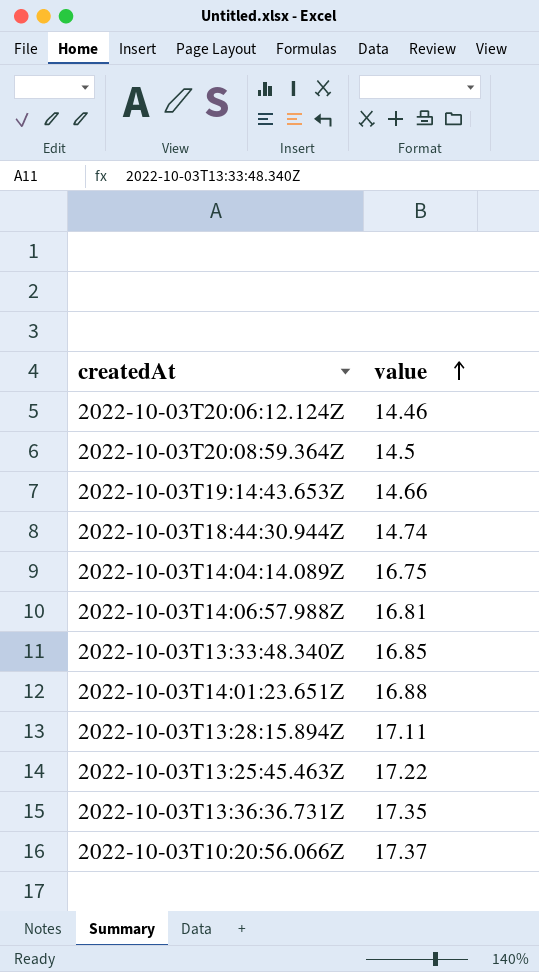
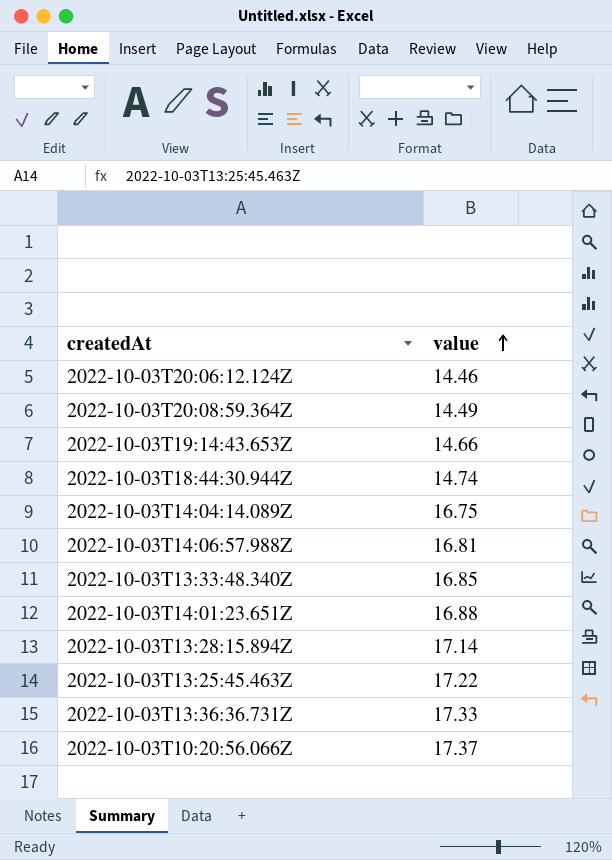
2022-10-03T20:08:59.364Z | value: 14.5 -> 14.49
2022-10-03T13:28:15.894Z | value: 17.11 -> 17.14
2022-10-03T13:36:36.731Z | value: 17.35 -> 17.33

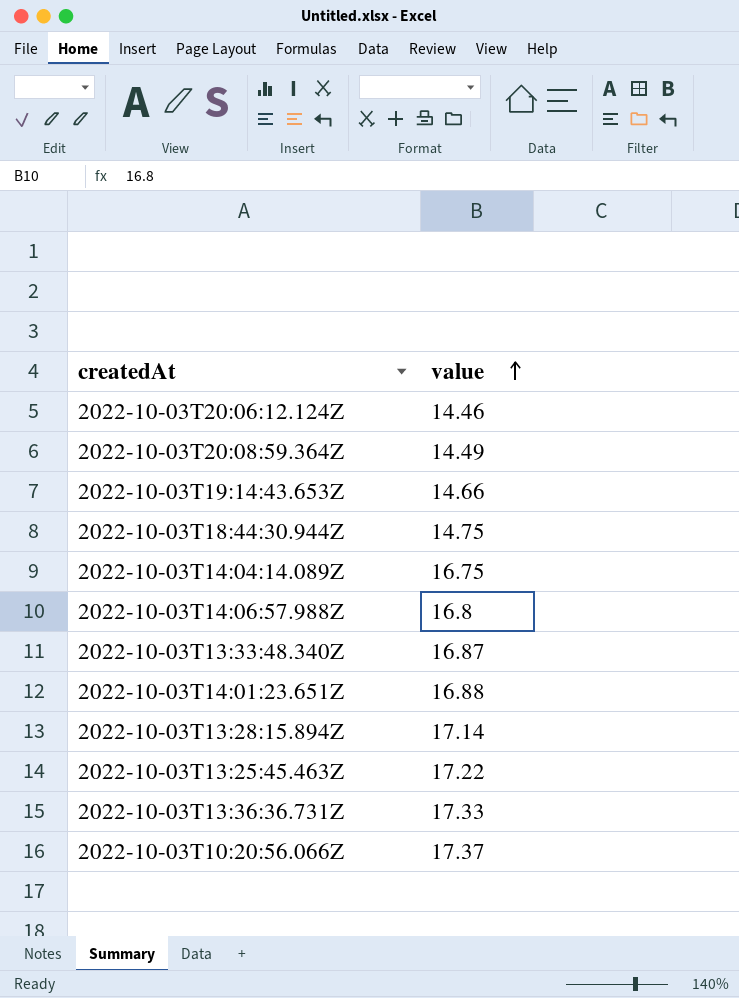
2022-10-03T18:44:30.944Z | value: 14.74 -> 14.75
2022-10-03T14:06:57.988Z | value: 16.81 -> 16.8
2022-10-03T13:33:48.340Z | value: 16.85 -> 16.87

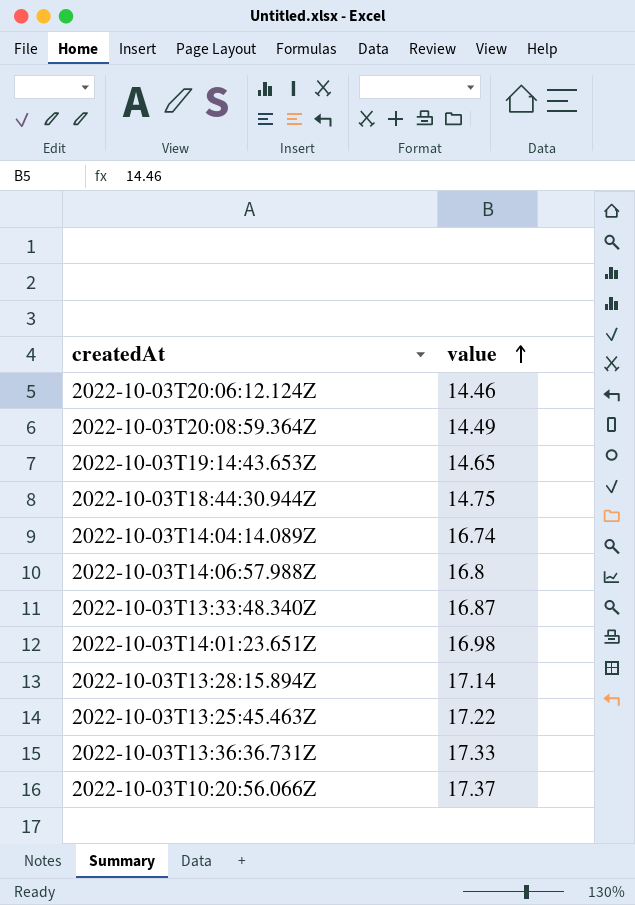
2022-10-03T19:14:43.653Z | value: 14.66 -> 14.65
2022-10-03T14:04:14.089Z | value: 16.75 -> 16.74
2022-10-03T14:01:23.651Z | value: 16.88 -> 16.98

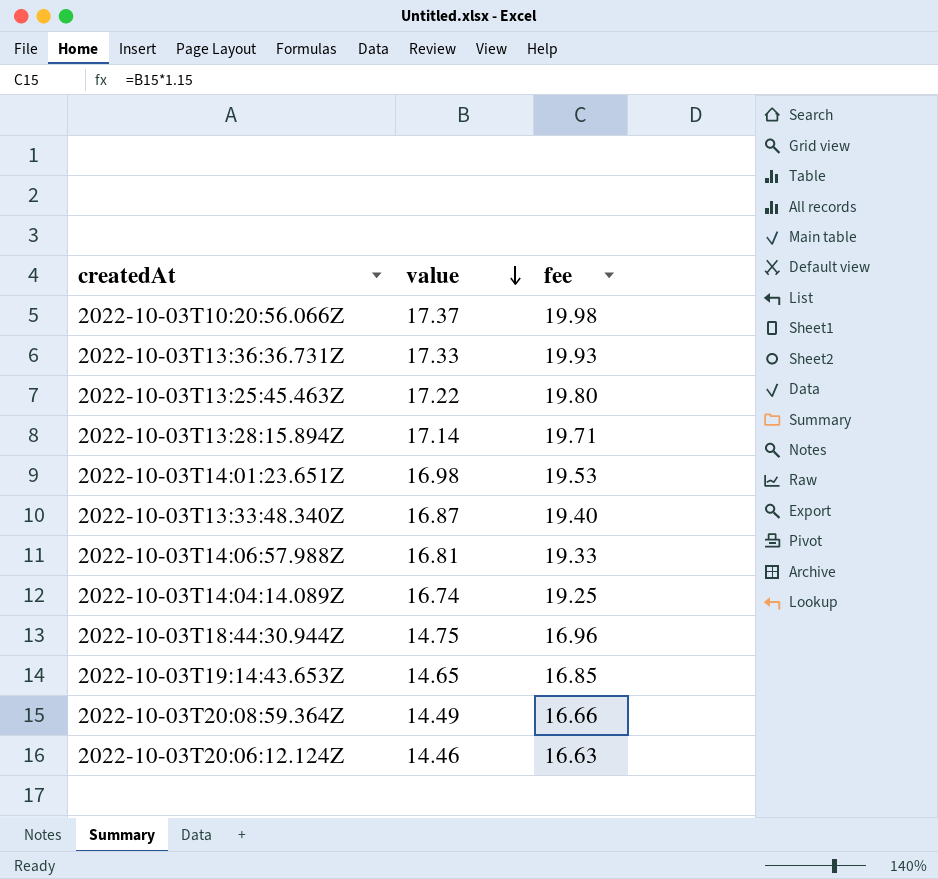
row order: value ascending -> value descending
column fee | formula: none -> [value] * 1.15
2022-10-03T14:06:57.988Z | value: 16.8 -> 16.81

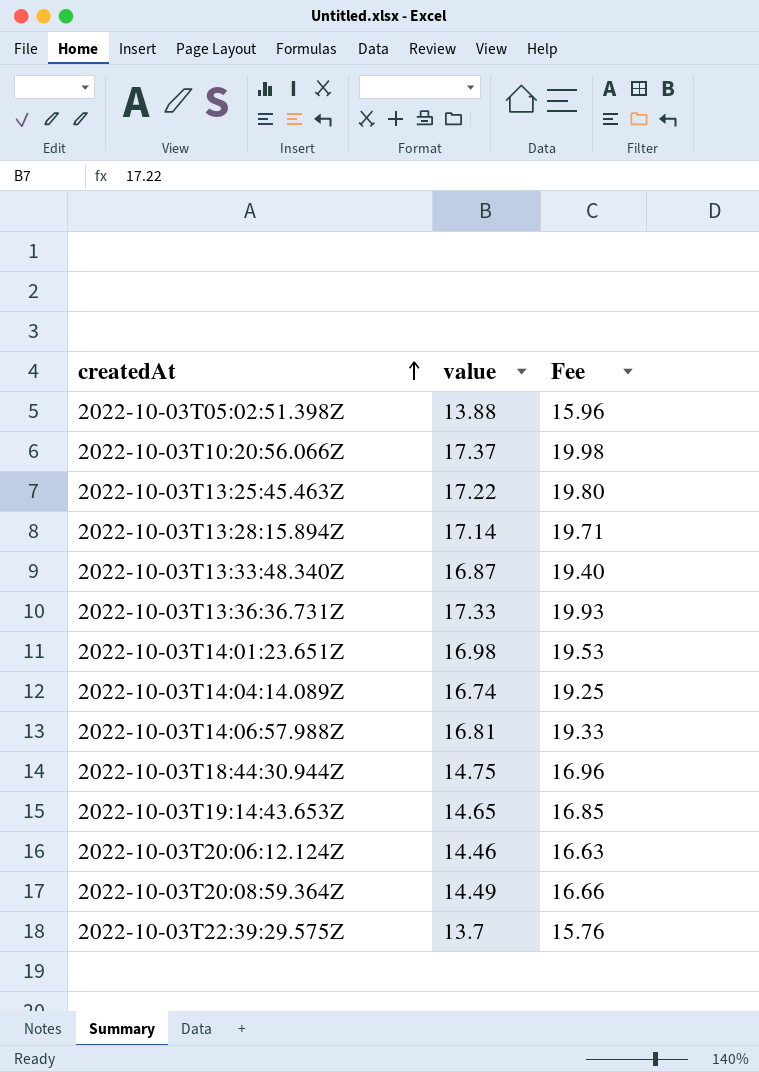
row order: value descending -> createdAt ascending
column name: fee -> Fee
row 2022-10-03T05:02:51.398Z: none -> 13.88 | 15.96
row 2022-10-03T22:39:29.575Z: none -> 13.7 | 15.76

